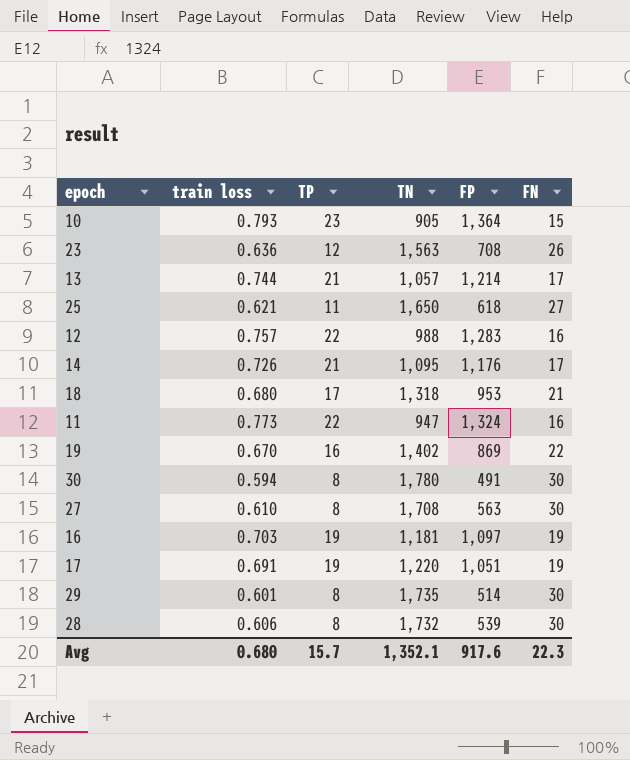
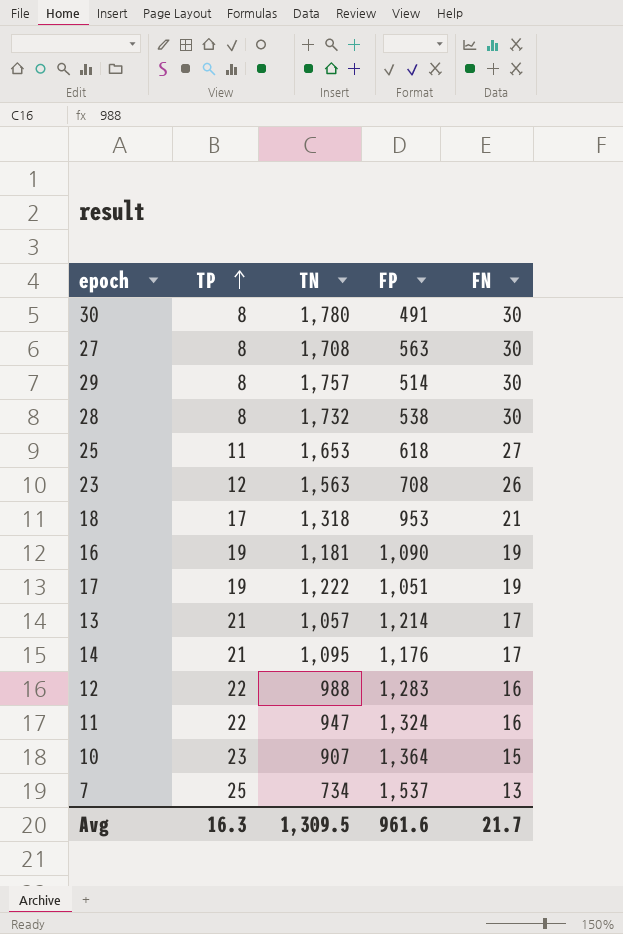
row order: none -> TP ascending
column train loss | position: 2 -> none
row 19: 0.670 | 16 | 1,402 | 869 | 22 -> none
29 | TN: 1,735 -> 1,757
28 | FP: 539 -> 538
25 | TN: 1,650 -> 1,653
16 | FP: 1,097 -> 1,090
17 | TN: 1,220 -> 1,222
10 | TN: 905 -> 907
row 7: none -> 25 | 734 | 1,537 | 13
Avg | TP: 15.7 -> 16.3
Avg | TN: 1,352.1 -> 1,309.5
Avg | FP: 917.6 -> 961.6
Avg | FN: 22.3 -> 21.7

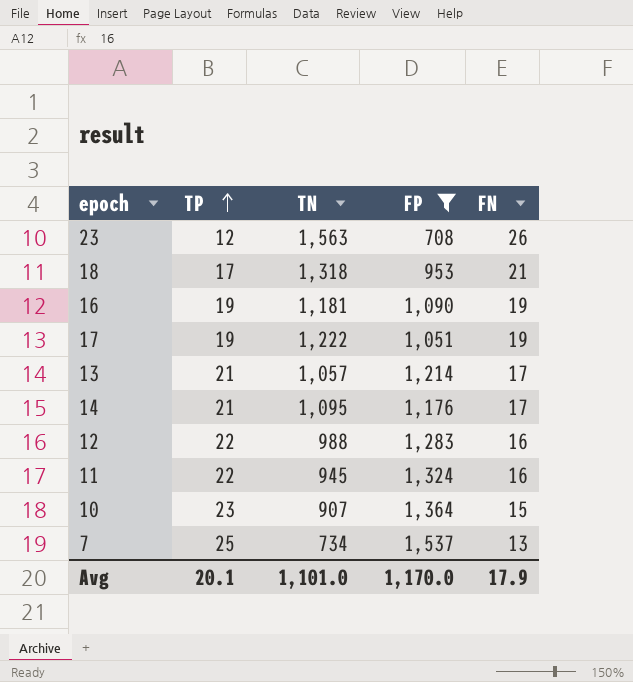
filter: none -> FP >= 708
11 | TN: 947 -> 945
Avg | TP: 16.3 -> 20.1
Avg | TN: 1,309.5 -> 1,101.0
Avg | FP: 961.6 -> 1,170.0
Avg | FN: 21.7 -> 17.9

